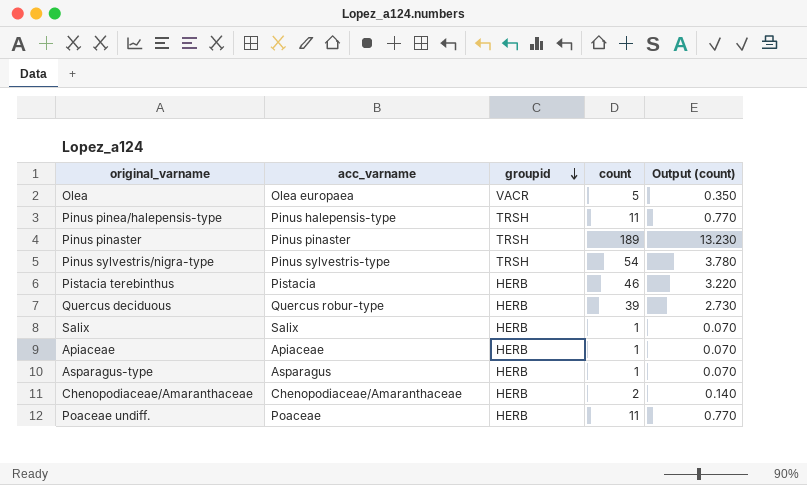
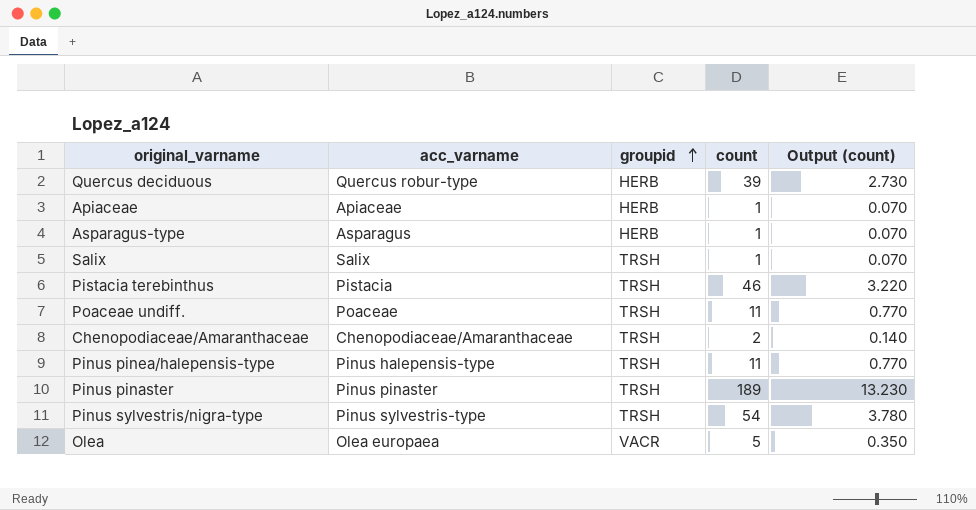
row order: groupid descending -> groupid ascending
Salix | groupid: HERB -> TRSH
Pistacia terebinthus | groupid: HERB -> TRSH
Poaceae undiff. | groupid: HERB -> TRSH
Chenopodiaceae/Amaranthaceae | groupid: HERB -> TRSH

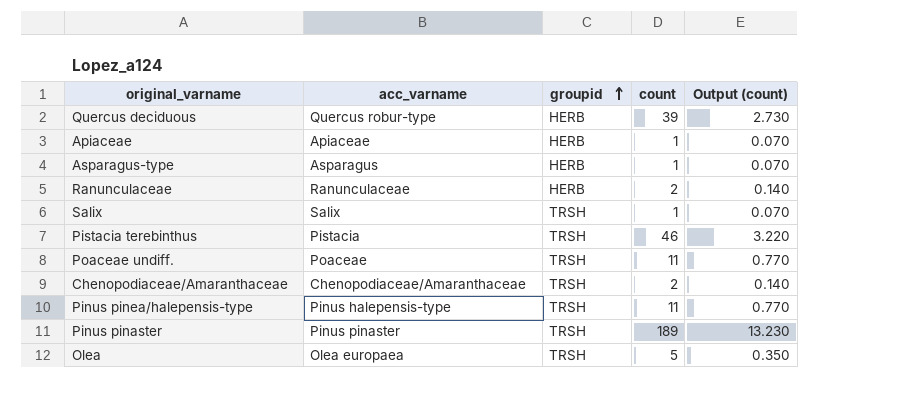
row Pinus sylvestris/nigra-type: Pinus sylvestris-type | TRSH | 54 | 3.780 -> none
row Ranunculaceae: none -> Ranunculaceae | HERB | 2 | 0.140
Olea | groupid: VACR -> TRSH

